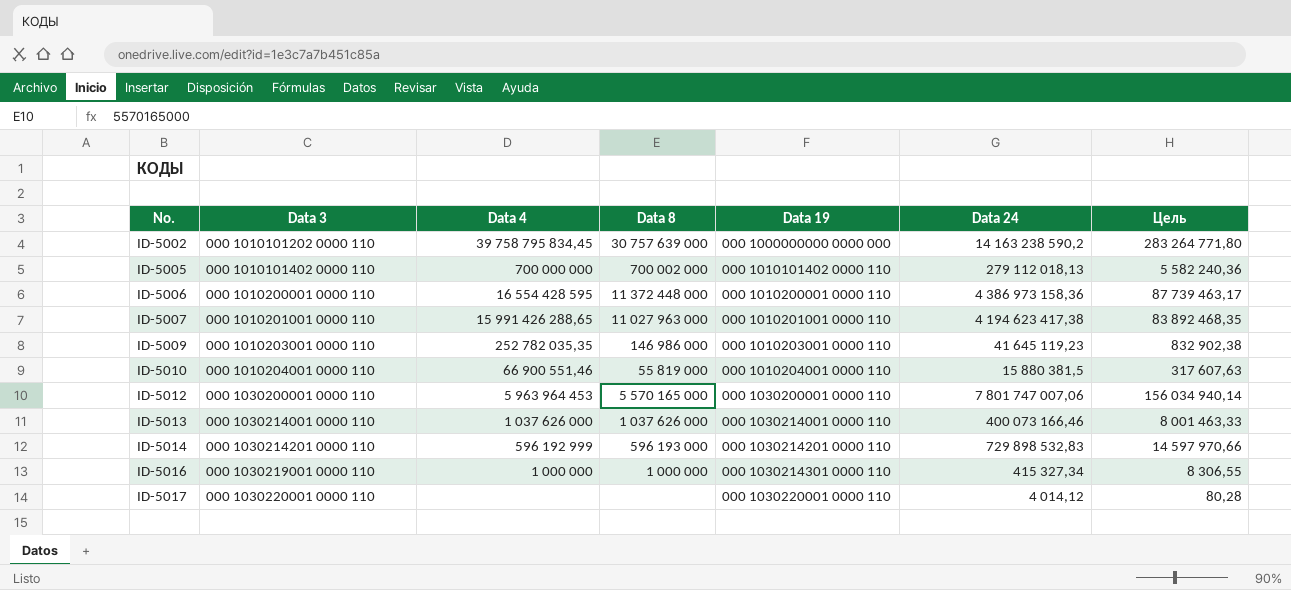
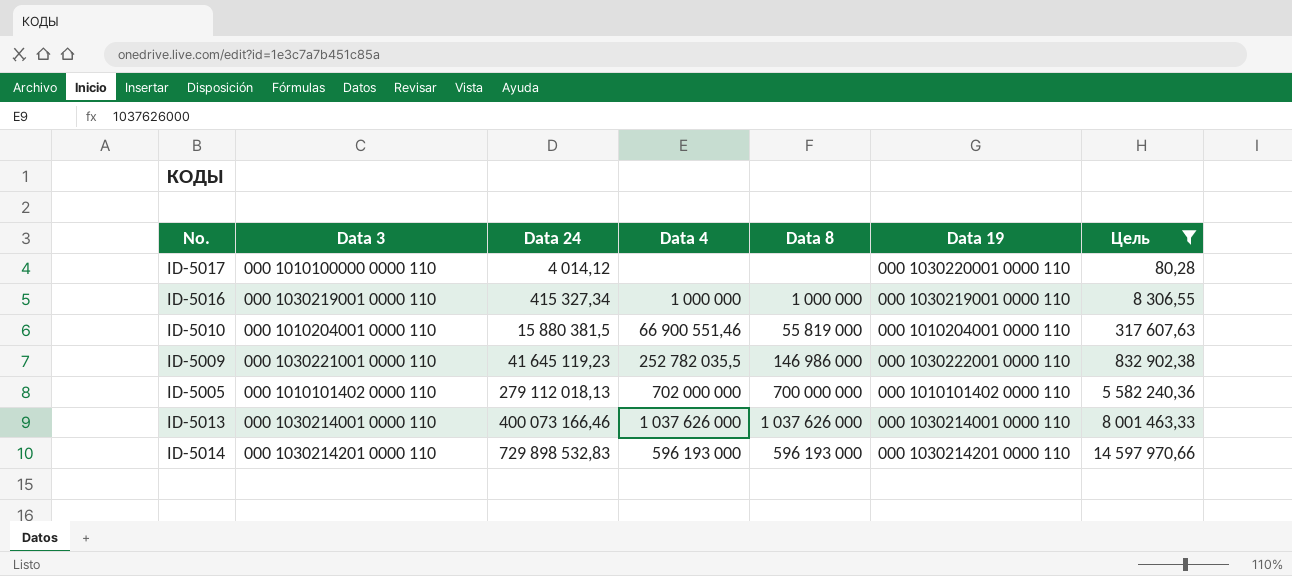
filter: none -> Цель <= 14 597 970,66
row order: No. ascending -> Data 24 ascending
column Data 24 | position: 6 -> 3
ID-5017 | Data 3: 000 1030220001 0000 110 -> 000 1010100000 0000 110
ID-5016 | Data 19: 000 1030214301 0000 110 -> 000 1030219001 0000 110
ID-5009 | Data 3: 000 1010203001 0000 110 -> 000 1030221001 0000 110
ID-5009 | Data 4: 252 782 035,35 -> 252 782 035,5
ID-5009 | Data 19: 000 1010203001 0000 110 -> 000 1030222001 0000 110
ID-5005 | Data 4: 700 000 000 -> 702 000 000
ID-5005 | Data 8: 700 002 000 -> 700 000 000
ID-5014 | Data 4: 596 192 999 -> 596 193 000

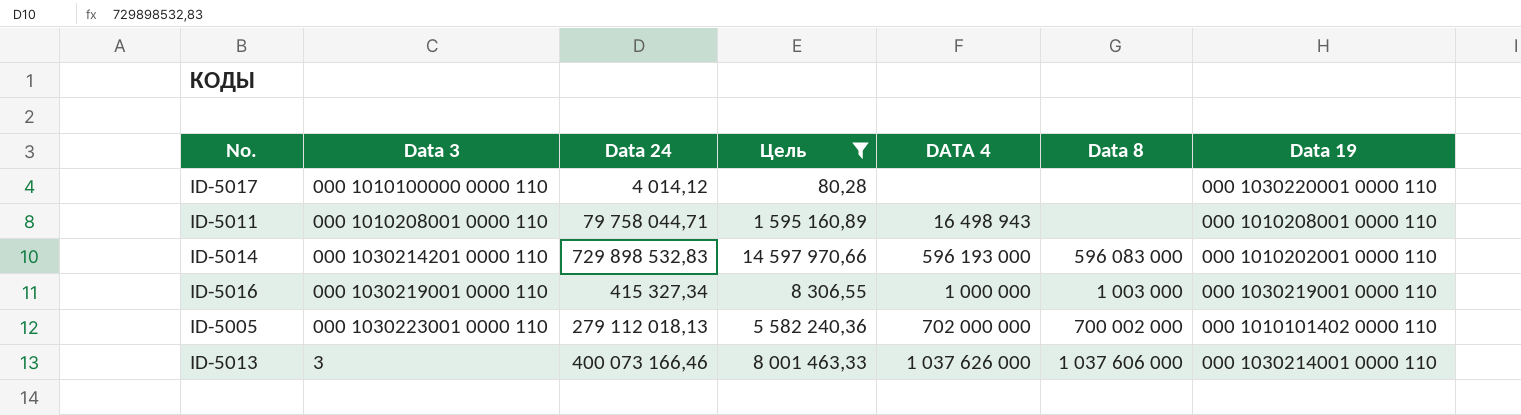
row order: Data 24 ascending -> Data 3 ascending
column Цель | position: 7 -> 4
column name: Data 4 -> DATA 4
row ID-5010: 000 1010204001 0000 110 | 15 880 381,5 | 66 900 551,46 | 55 819 000 | 000 1010204001 0000 110 | 317 607,63 -> none
row ID-5009: 000 1030221001 0000 110 | 41 645 119,23 | 252 782 035,5 | 146 986 000 | 000 1030222001 0000 110 | 832 902,38 -> none
row ID-5011: none -> 000 1010208001 0000 110 | 79 758 044,71 | 1 595 160,89 | 16 498 943 | none | 000 1010208001 0000 110
ID-5014 | Data 8: 596 193 000 -> 596 083 000
ID-5014 | Data 19: 000 1030214201 0000 110 -> 000 1010202001 0000 110
ID-5016 | Data 8: 1 000 000 -> 1 003 000
ID-5005 | Data 3: 000 1010101402 0000 110 -> 000 1030223001 0000 110
ID-5005 | Data 8: 700 000 000 -> 700 002 000
ID-5013 | Data 3: 000 1030214001 0000 110 -> 3
ID-5013 | Data 8: 1 037 626 000 -> 1 037 606 000

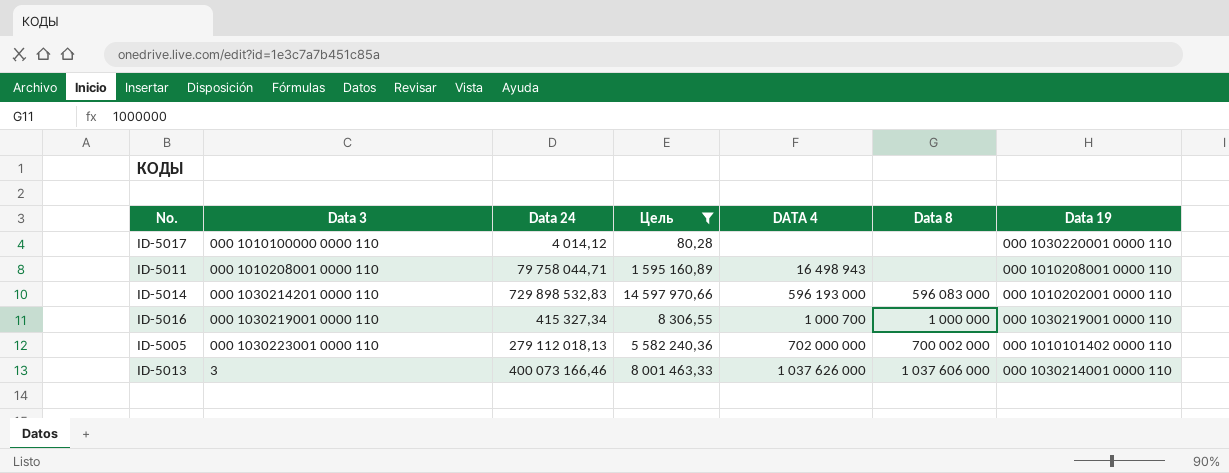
ID-5016 | DATA 4: 1 000 000 -> 1 000 700
ID-5016 | Data 8: 1 003 000 -> 1 000 000

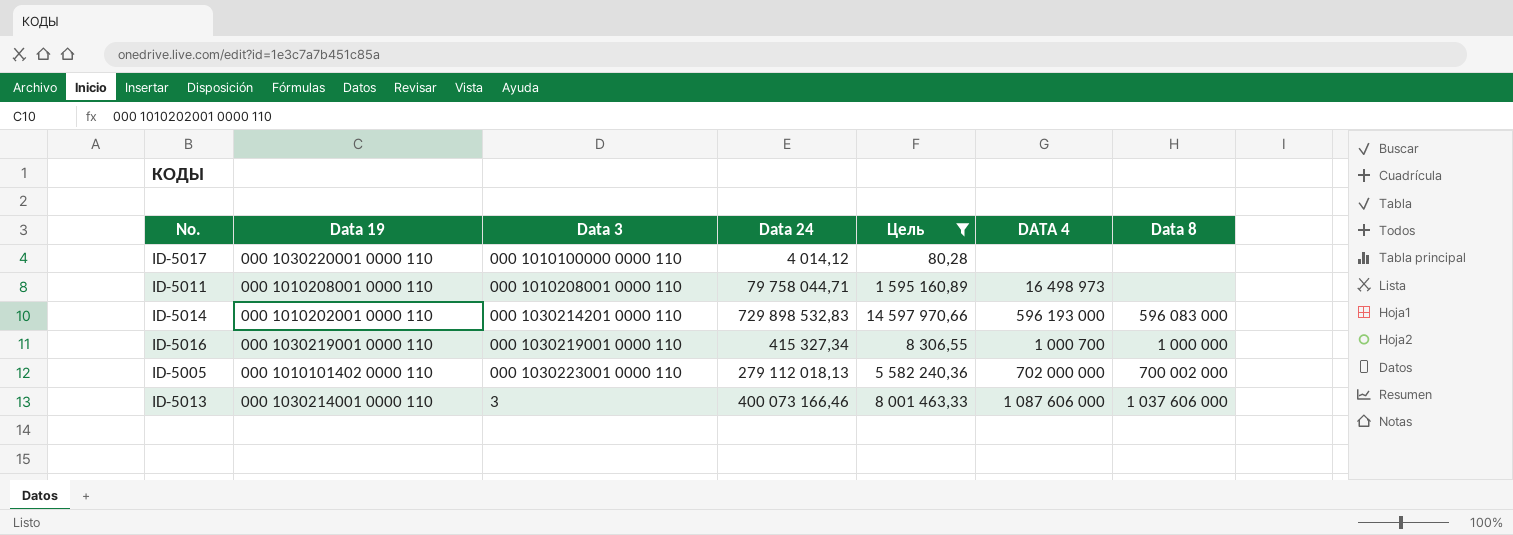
column Data 19 | position: 7 -> 2
ID-5011 | DATA 4: 16 498 943 -> 16 498 973
ID-5013 | DATA 4: 1 037 626 000 -> 1 087 606 000

